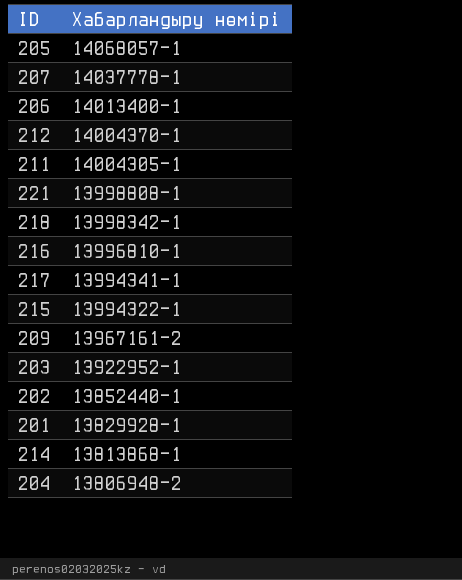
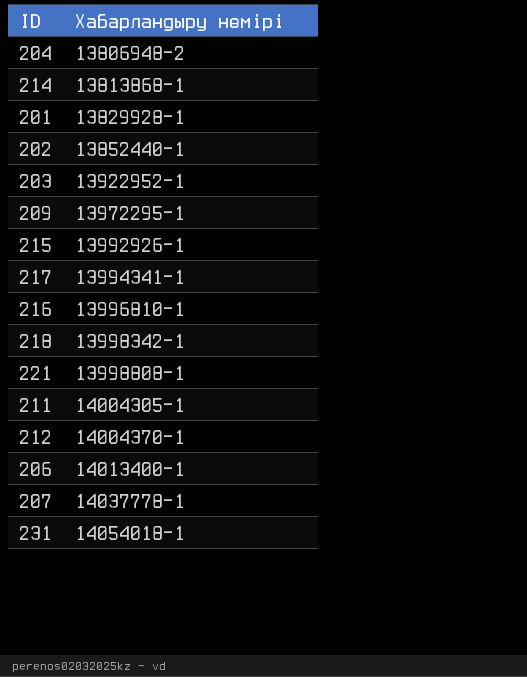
row order: Хабарландыру нөмірі descending -> Хабарландыру нөмірі ascending
row 205: 14068057-1 -> none
209 | Хабарландыру нөмірі: 13967161-2 -> 13972295-1
215 | Хабарландыру нөмірі: 13994322-1 -> 13992926-1
row 231: none -> 14054018-1

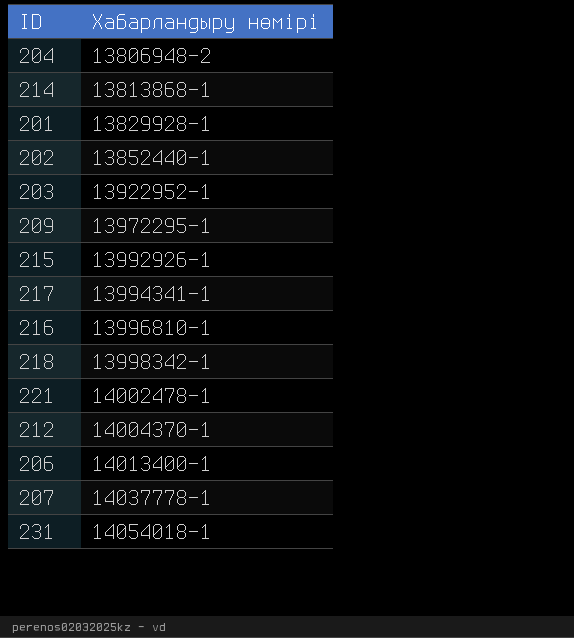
row 211: 14004305-1 -> none
221 | Хабарландыру нөмірі: 13998808-1 -> 14002478-1

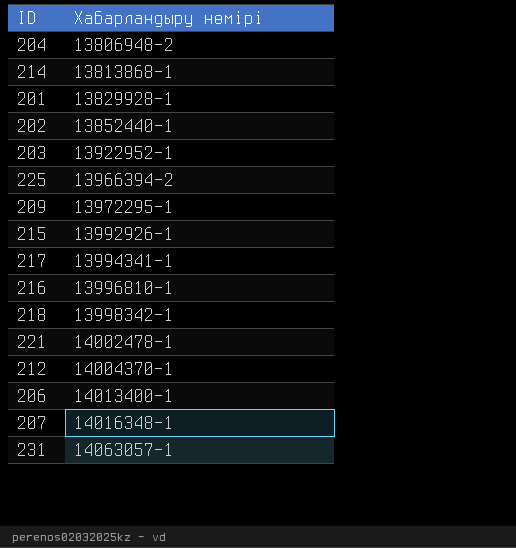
row 225: none -> 13966394-2
207 | Хабарландыру нөмірі: 14037778-1 -> 14016348-1
231 | Хабарландыру нөмірі: 14054018-1 -> 14063057-1

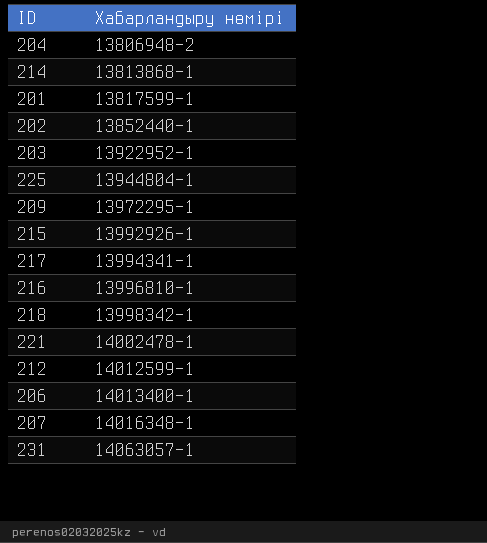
201 | Хабарландыру нөмірі: 13829928-1 -> 13817599-1
225 | Хабарландыру нөмірі: 13966394-2 -> 13944804-1
212 | Хабарландыру нөмірі: 14004370-1 -> 14012599-1

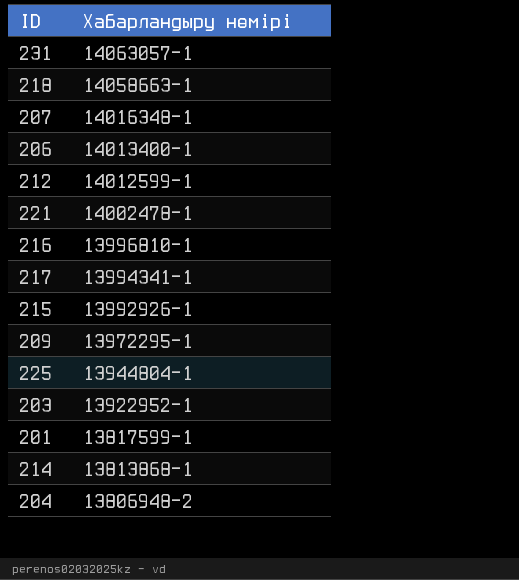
row order: Хабарландыру нөмірі ascending -> Хабарландыру нөмірі descending
row 202: 13852440-1 -> none
218 | Хабарландыру нөмірі: 13998342-1 -> 14058663-1

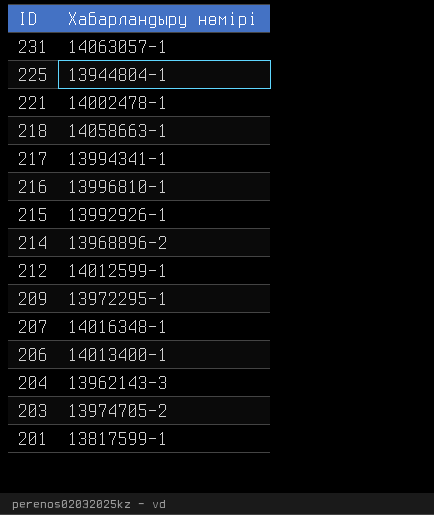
row order: Хабарландыру нөмірі descending -> ID descending
214 | Хабарландыру нөмірі: 13813868-1 -> 13968896-2
204 | Хабарландыру нөмірі: 13806948-2 -> 13962143-3
203 | Хабарландыру нөмірі: 13922952-1 -> 13974705-2

